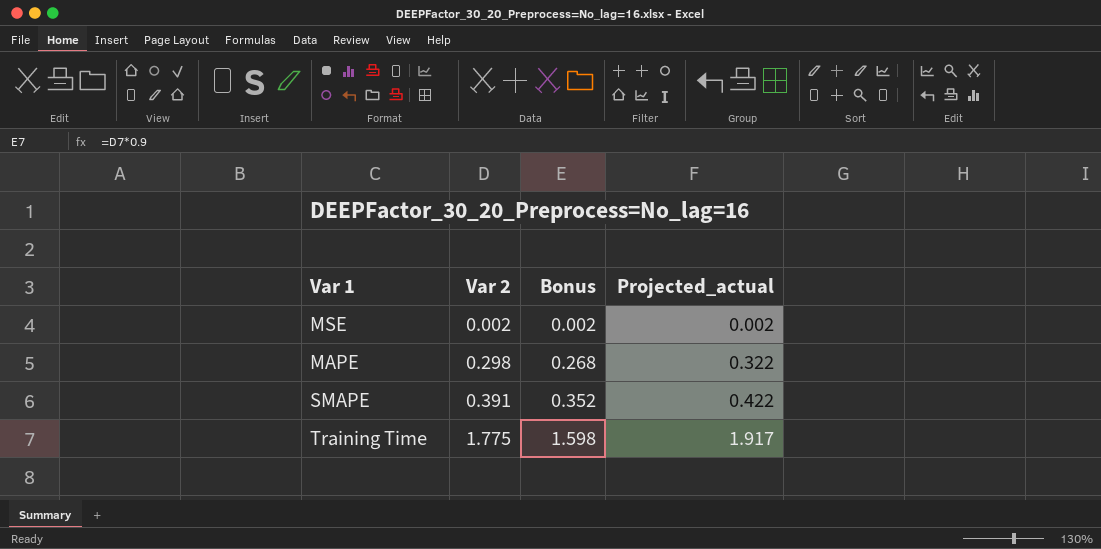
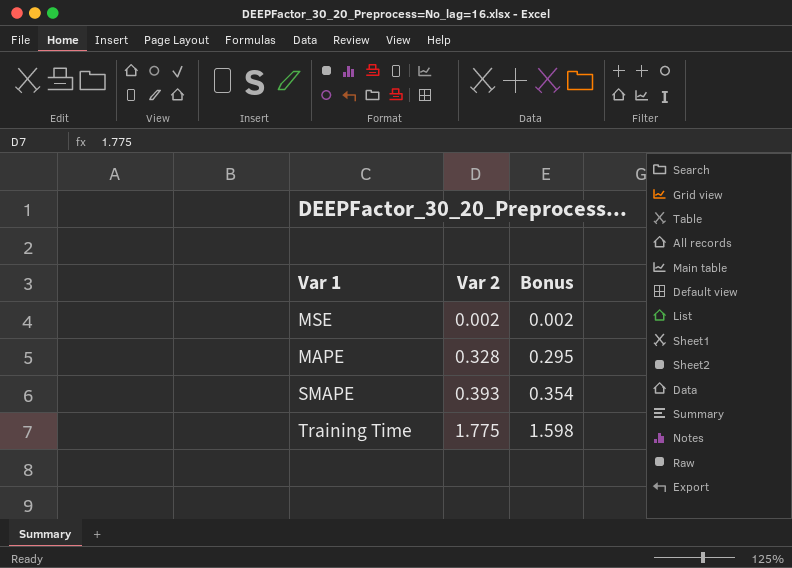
column Projected_actual | formula: [Var 2] * 1.08 -> none
MAPE | Var 2: 0.298 -> 0.328
MAPE | Bonus: 0.268 -> 0.295
SMAPE | Var 2: 0.391 -> 0.393
SMAPE | Bonus: 0.352 -> 0.354

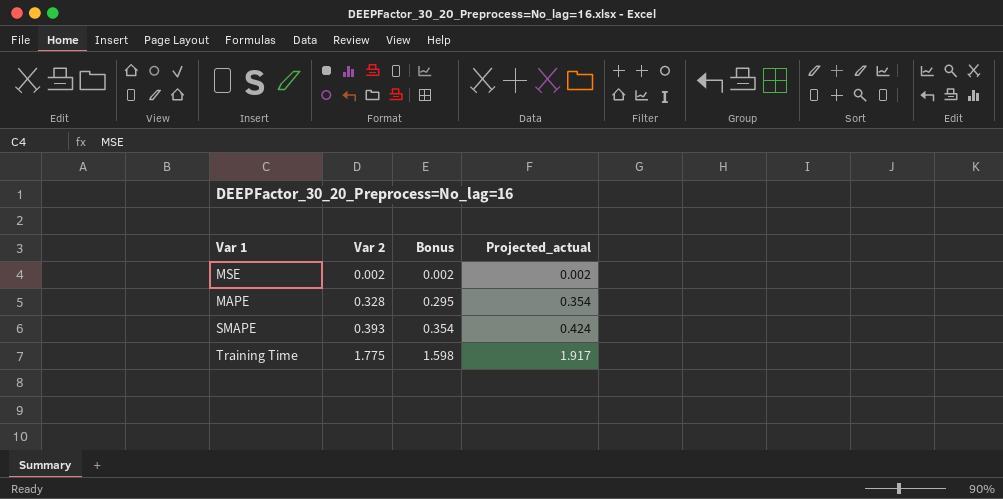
column Projected_actual | formula: none -> [Var 2] * 1.08

